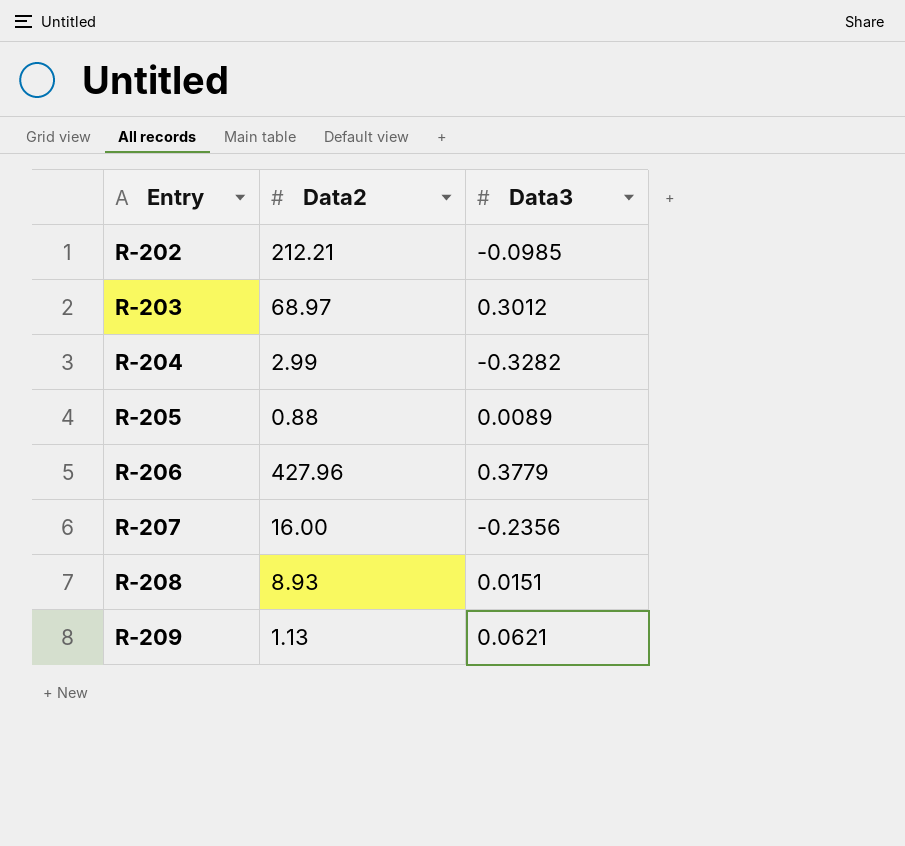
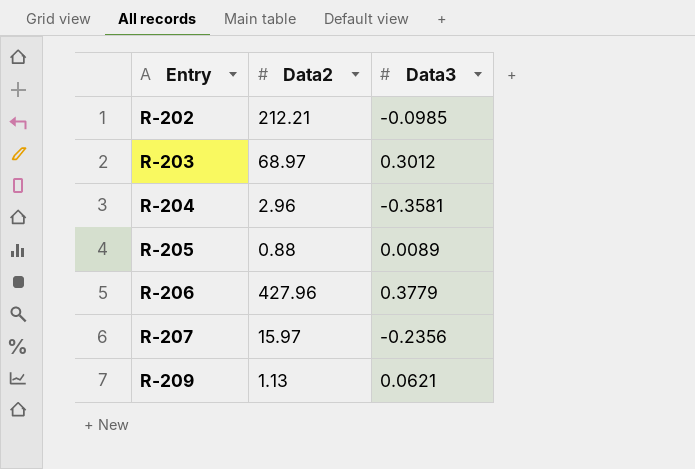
row R-208: 8.93 | 0.0151 -> none
R-204 | Data2: 2.99 -> 2.96
R-204 | Data3: -0.3282 -> -0.3581
R-207 | Data2: 16.00 -> 15.97

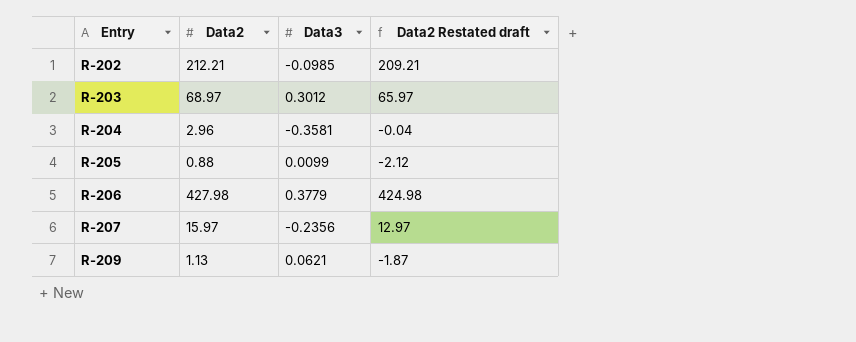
column Data2 Restated draft | formula: none -> [Data2] - 3
R-205 | Data3: 0.0089 -> 0.0099
R-206 | Data2: 427.96 -> 427.98

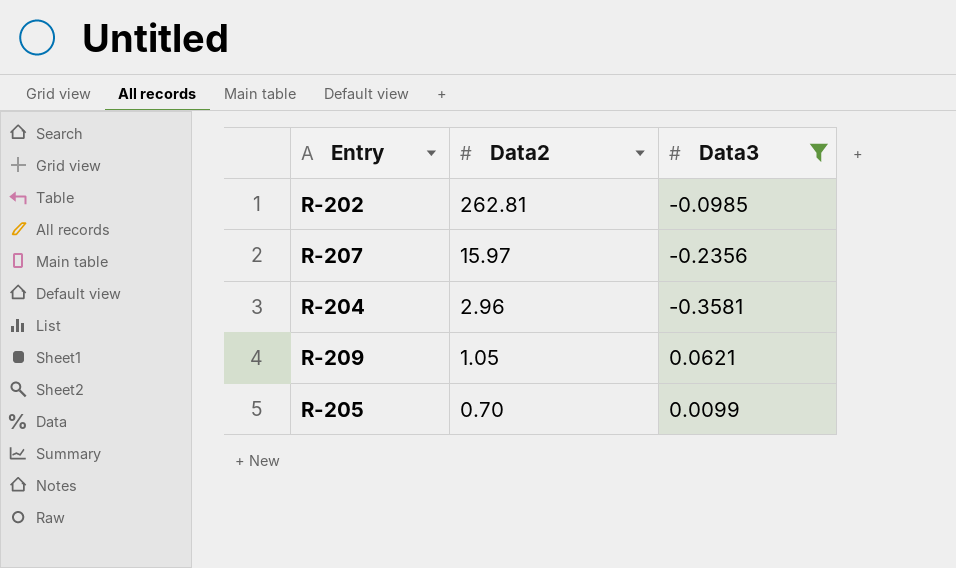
filter: none -> Data3 <= 0.0621
row order: Entry ascending -> Data2 descending
column Data2 Restated draft | formula: [Data2] - 3 -> none
R-202 | Data2: 212.21 -> 262.81
R-209 | Data2: 1.13 -> 1.05
R-205 | Data2: 0.88 -> 0.70

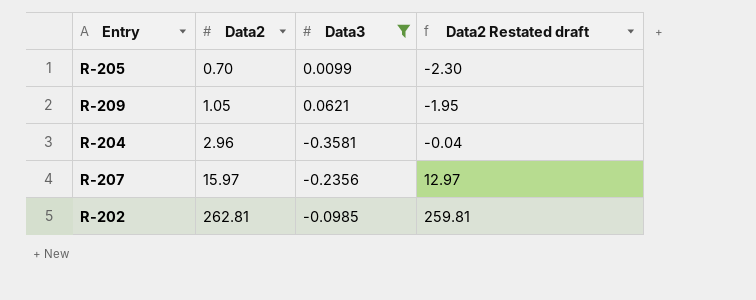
row order: Data2 descending -> Data2 ascending
column Data2 Restated draft | formula: none -> [Data2] - 3

